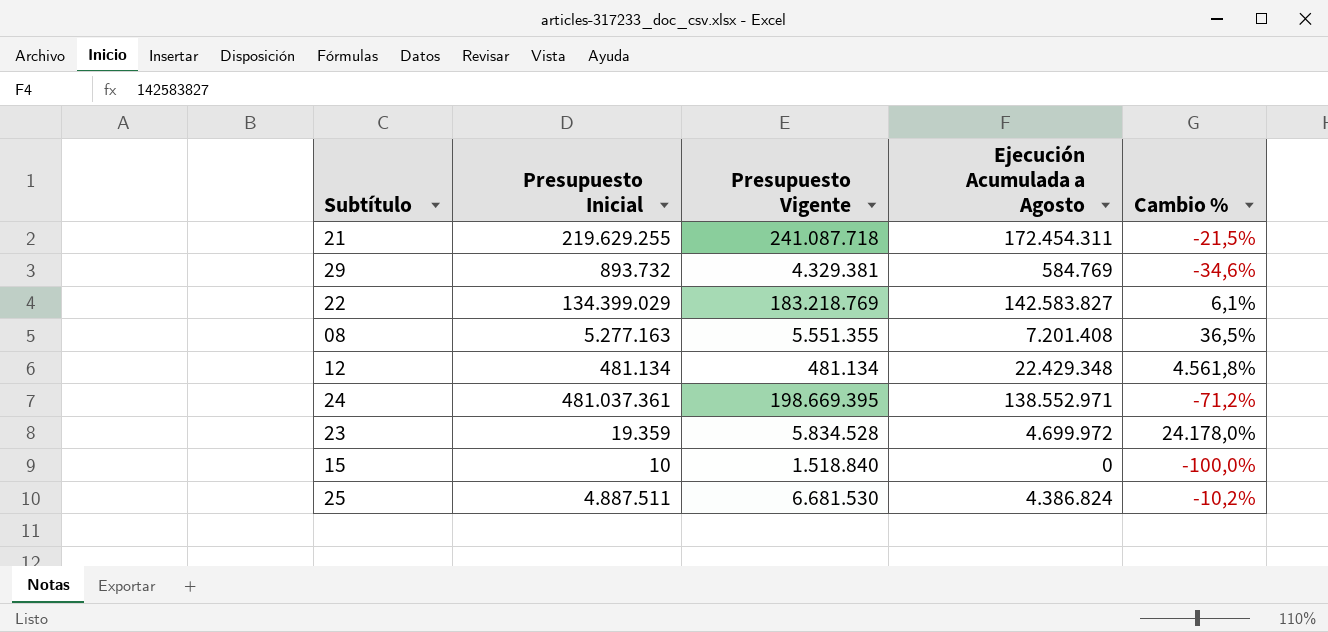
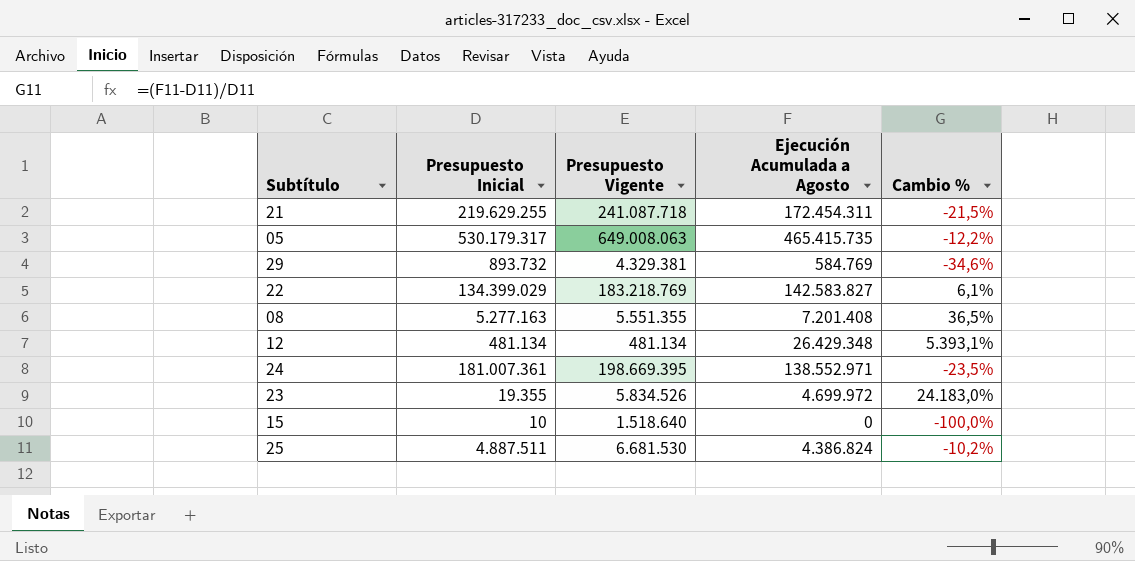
row 05: none -> 530.179.317 | 649.008.063 | 465.415.735 | -12,2%
12 | Ejecución Acumulada a Agosto: 22.429.348 -> 26.429.348
12 | Cambio %: 4.561,8% -> 5.393,1%
24 | Presupuesto Inicial: 481.037.361 -> 181.007.361
24 | Cambio %: -71,2% -> -23,5%
23 | Presupuesto Inicial: 19.359 -> 19.355
23 | Presupuesto Vigente: 5.834.528 -> 5.834.526
23 | Cambio %: 24.178,0% -> 24.183,0%
15 | Presupuesto Vigente: 1.518.840 -> 1.518.640

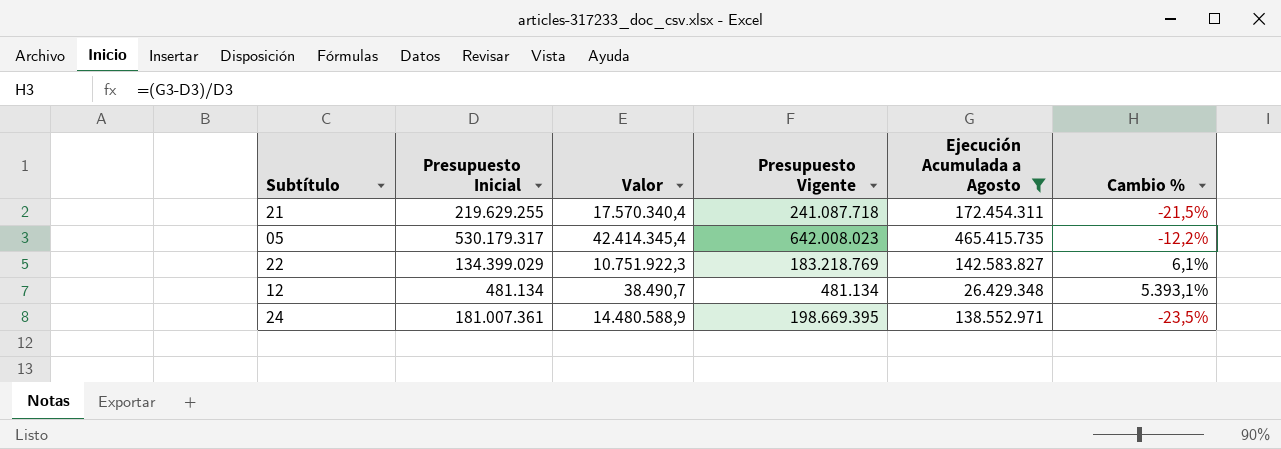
filter: none -> Ejecución Acumulada a Agosto >= 26.429.348
column Valor | formula: none -> [Presupuesto Inicial] * 0,08
05 | Presupuesto Vigente: 649.008.063 -> 642.008.023

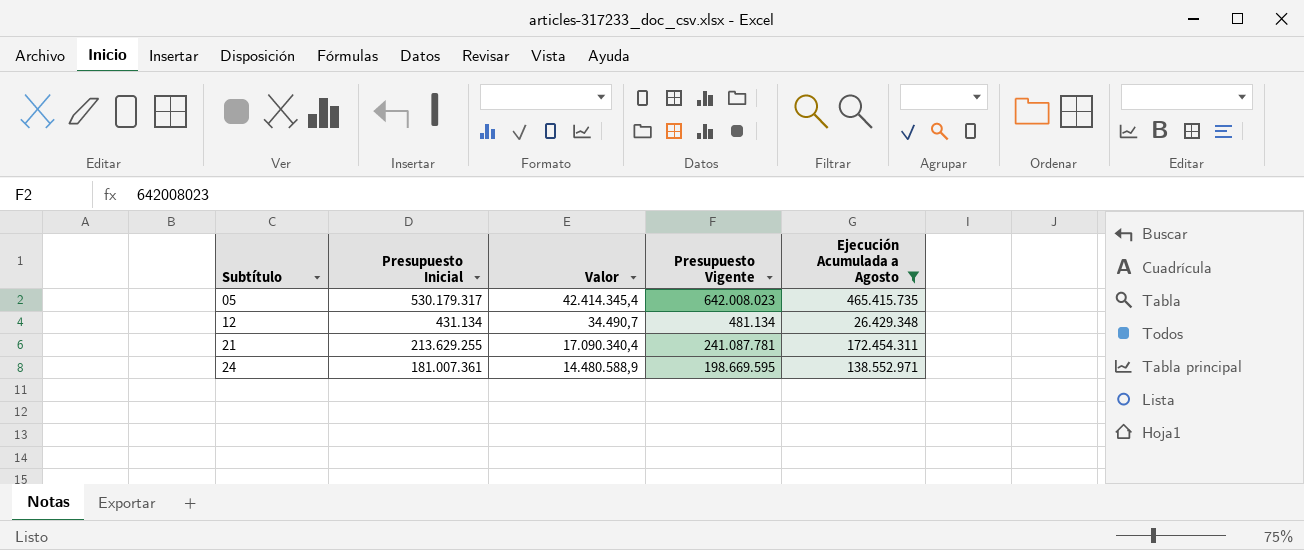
row order: none -> Subtítulo ascending
column Cambio % | formula: ([Ejecución Acumulada a Agosto] - [Presupuesto Inicial]) / [Presupuesto Inicial] -> none
row 22: 134.399.029 | 10.751.922,3 | 183.218.769 | 142.583.827 | 6,1% -> none
12 | Presupuesto Inicial: 481.134 -> 431.134
12 | Valor: 38.490,7 -> 34.490,7
21 | Presupuesto Inicial: 219.629.255 -> 213.629.255
21 | Valor: 17.570.340,4 -> 17.090.340,4
21 | Presupuesto Vigente: 241.087.718 -> 241.087.781
24 | Presupuesto Vigente: 198.669.395 -> 198.669.595

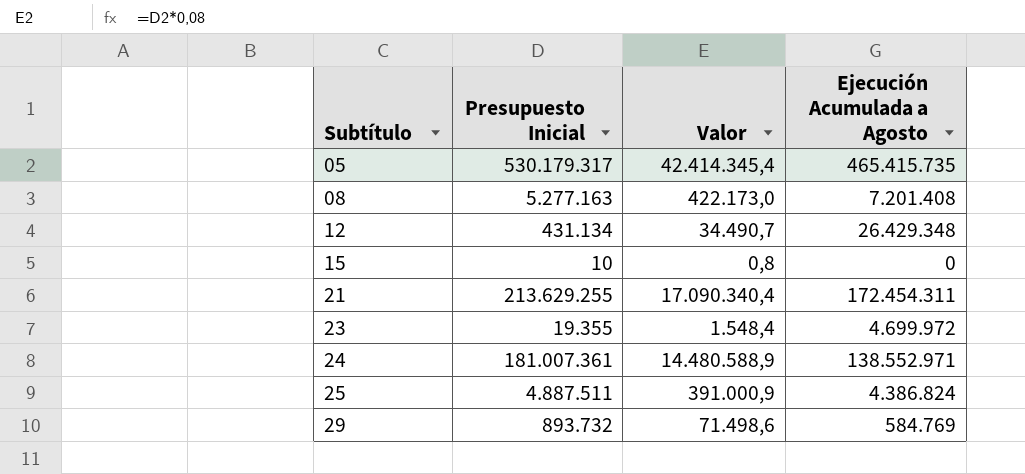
filter: Ejecución Acumulada a Agosto >= 26.429.348 -> none
column Presupuesto Vigente | position: 4 -> none

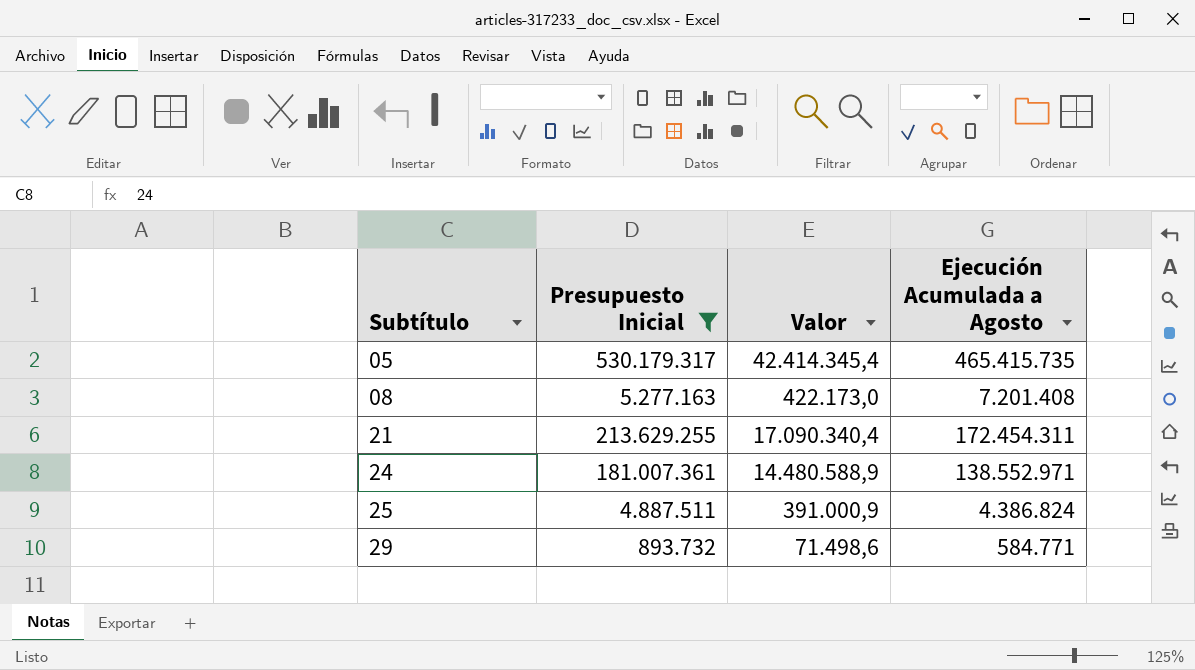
filter: none -> Presupuesto Inicial >= 893.732
29 | Ejecución Acumulada a Agosto: 584.769 -> 584.771

